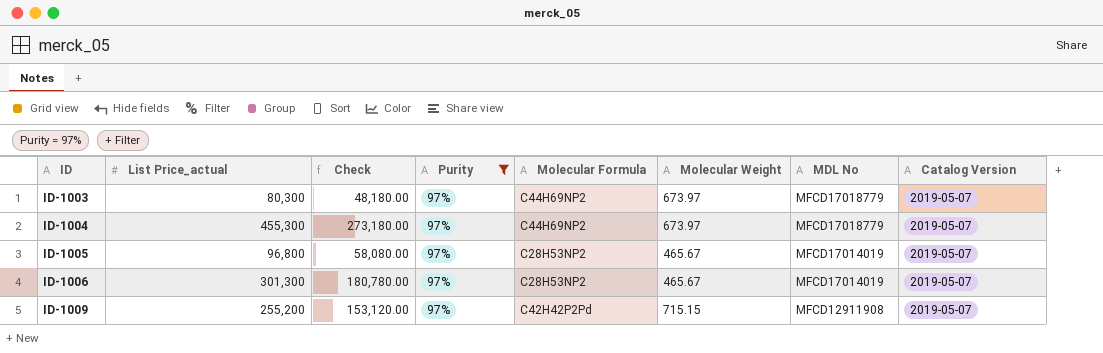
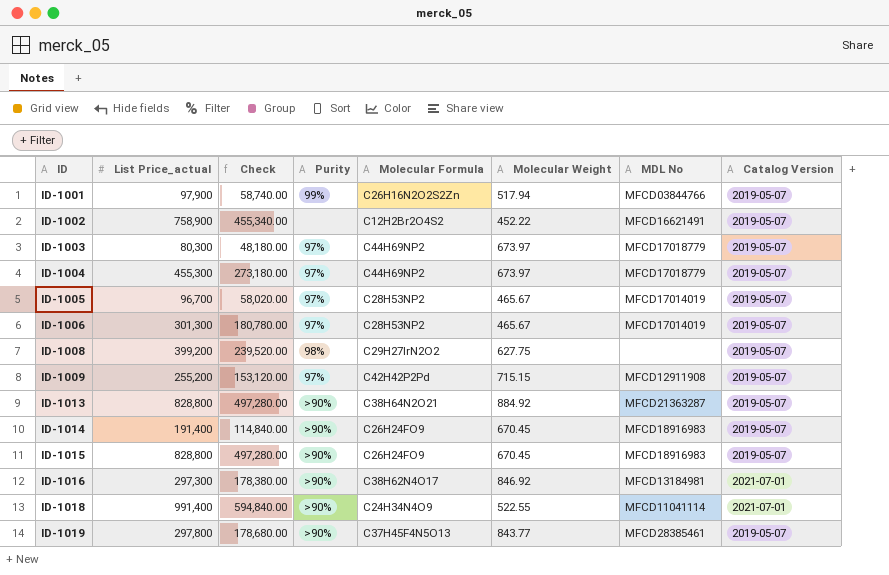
filter: Purity = 97% -> none
ID-1005 | List Price_actual: 96,800 -> 96,700
ID-1005 | Check: 58,080.00 -> 58,020.00

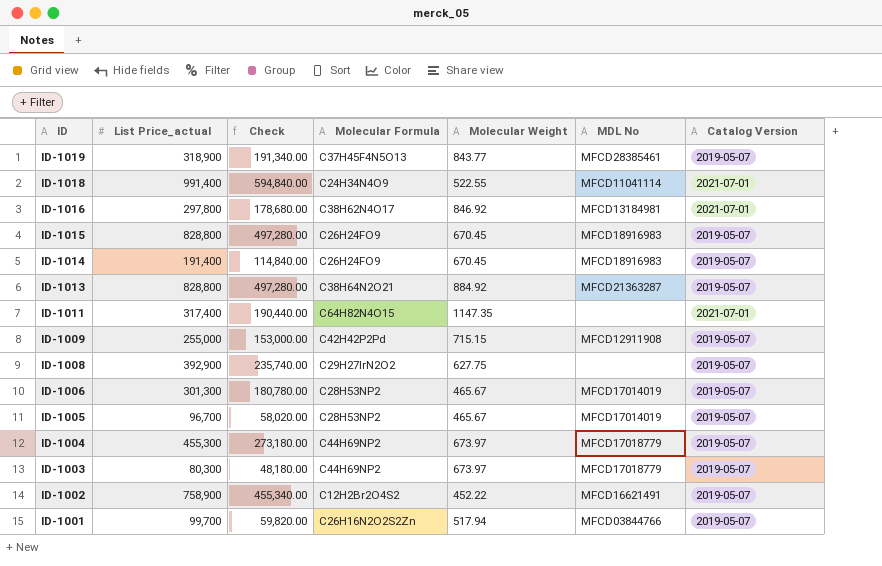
row order: ID ascending -> ID descending
column Purity | position: 4 -> none
ID-1019 | List Price_actual: 297,800 -> 318,900
ID-1019 | Check: 178,680.00 -> 191,340.00
ID-1016 | List Price_actual: 297,300 -> 297,800
ID-1016 | Check: 178,380.00 -> 178,680.00
row ID-1011: none -> 317,400 | 190,440.00 | C64H82N4O15 | 1147.35 | none | 2021-07-01
ID-1009 | List Price_actual: 255,200 -> 255,000
ID-1009 | Check: 153,120.00 -> 153,000.00
ID-1008 | List Price_actual: 399,200 -> 392,900
ID-1008 | Check: 239,520.00 -> 235,740.00
ID-1001 | List Price_actual: 97,900 -> 99,700
ID-1001 | Check: 58,740.00 -> 59,820.00

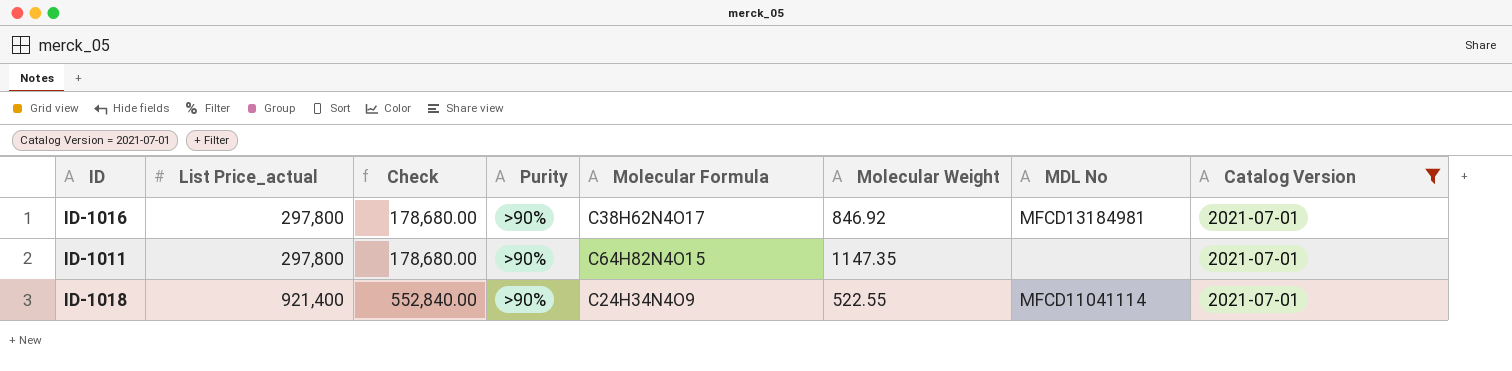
filter: none -> Catalog Version = 2021-07-01
row order: ID descending -> List Price_actual ascending
column Purity | position: none -> 4
ID-1011 | List Price_actual: 317,400 -> 297,800
ID-1011 | Check: 190,440.00 -> 178,680.00
ID-1018 | List Price_actual: 991,400 -> 921,400
ID-1018 | Check: 594,840.00 -> 552,840.00

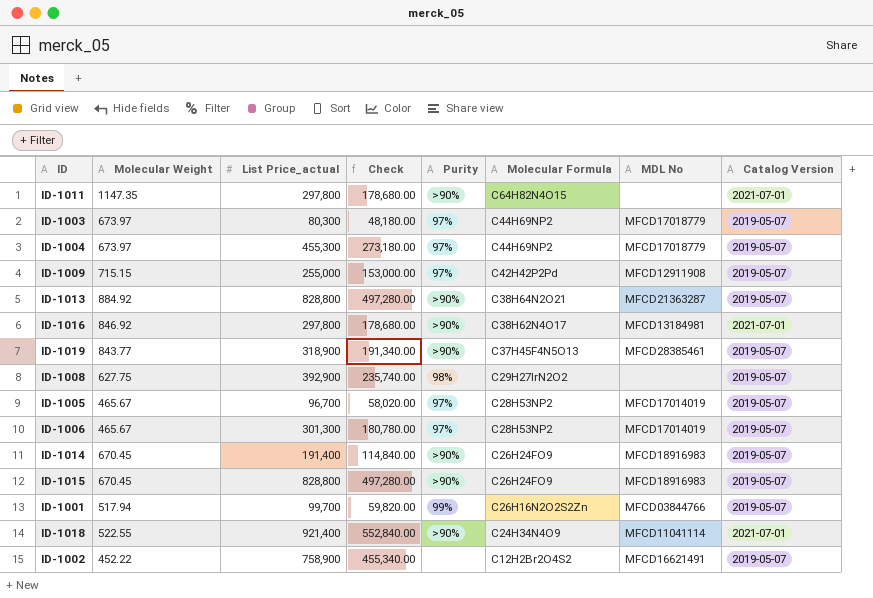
filter: Catalog Version = 2021-07-01 -> none
row order: List Price_actual ascending -> Molecular Formula descending
column Molecular Weight | position: 6 -> 2

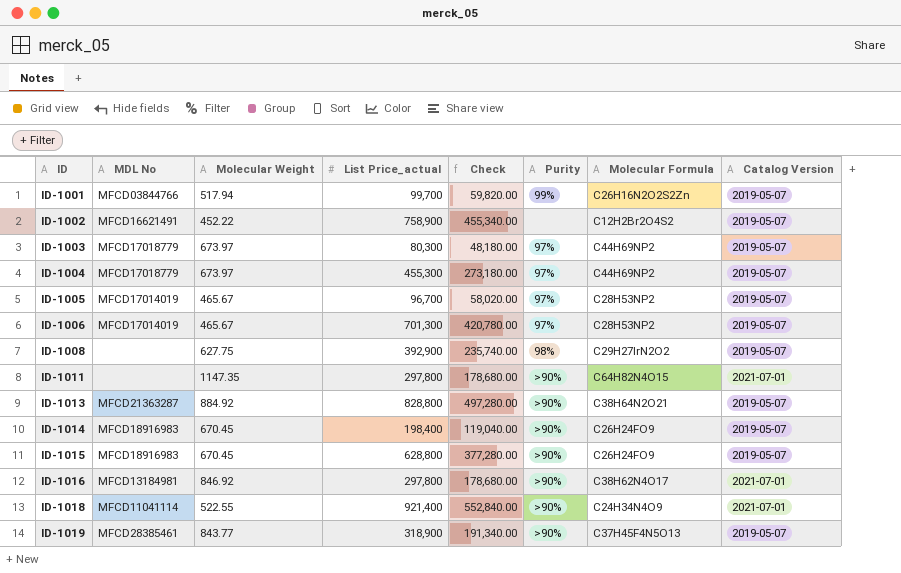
row order: Molecular Formula descending -> ID ascending
column MDL No | position: 7 -> 2
row ID-1009: 715.15 | 255,000 | 153,000.00 | 97% | C42H42P2Pd | MFCD12911908 | 2019-05-07 -> none
ID-1006 | List Price_actual: 301,300 -> 701,300
ID-1006 | Check: 180,780.00 -> 420,780.00
ID-1014 | List Price_actual: 191,400 -> 198,400
ID-1014 | Check: 114,840.00 -> 119,040.00
ID-1015 | List Price_actual: 828,800 -> 628,800
ID-1015 | Check: 497,280.00 -> 377,280.00

